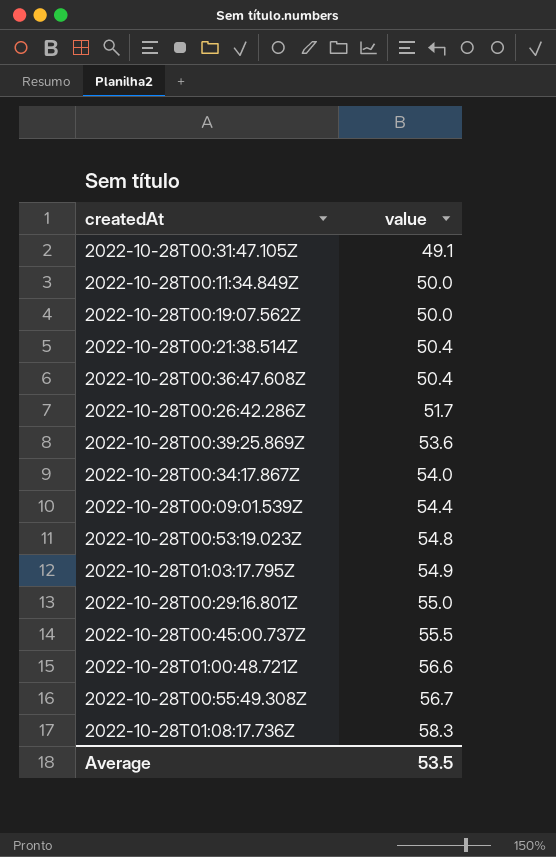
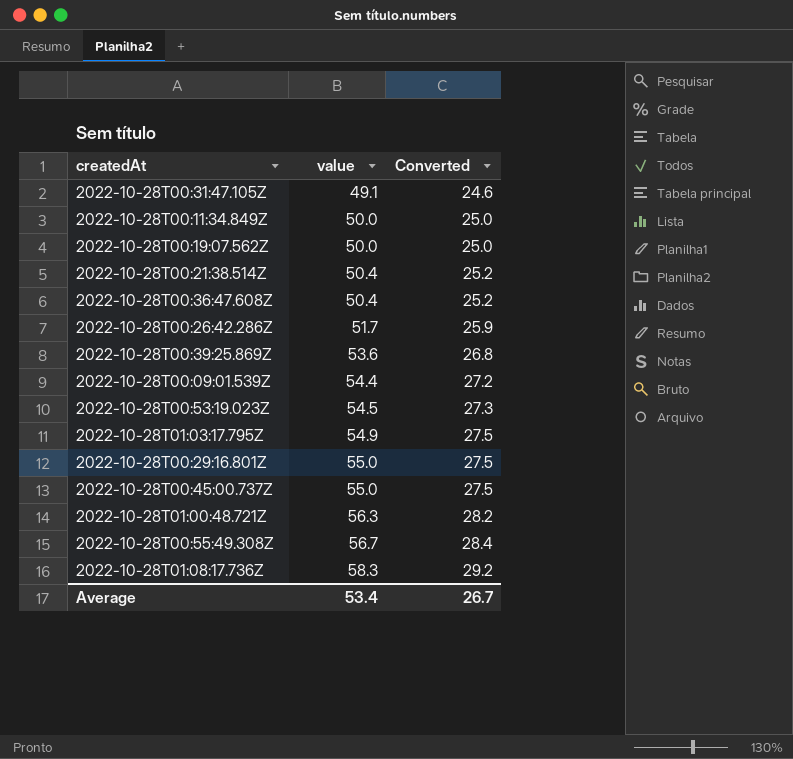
column Converted | formula: none -> [value] * 0.5
row 2022-10-28T00:34:17.867Z: 54.0 -> none
2022-10-28T00:53:19.023Z | value: 54.8 -> 54.5
2022-10-28T00:45:00.737Z | value: 55.5 -> 55.0
2022-10-28T01:00:48.721Z | value: 56.6 -> 56.3
Average | value: 53.5 -> 53.4

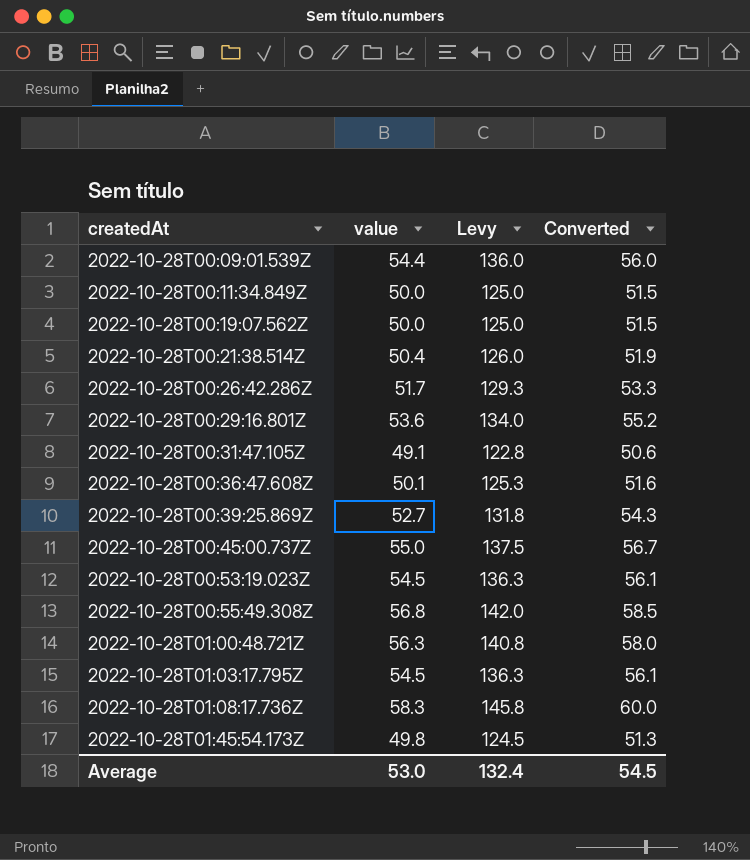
row order: value ascending -> createdAt ascending
column Levy | formula: none -> [value] * 2.5
column Converted | formula: [value] * 0.5 -> [value] * 1.03
2022-10-28T00:29:16.801Z | value: 55.0 -> 53.6
2022-10-28T00:36:47.608Z | value: 50.4 -> 50.1
2022-10-28T00:39:25.869Z | value: 53.6 -> 52.7
2022-10-28T00:55:49.308Z | value: 56.7 -> 56.8
2022-10-28T01:03:17.795Z | value: 54.9 -> 54.5
row 2022-10-28T01:45:54.173Z: none -> 49.8 | 124.5 | 51.3
Average | value: 53.4 -> 53.0
Average | Converted: 26.7 -> 54.5

